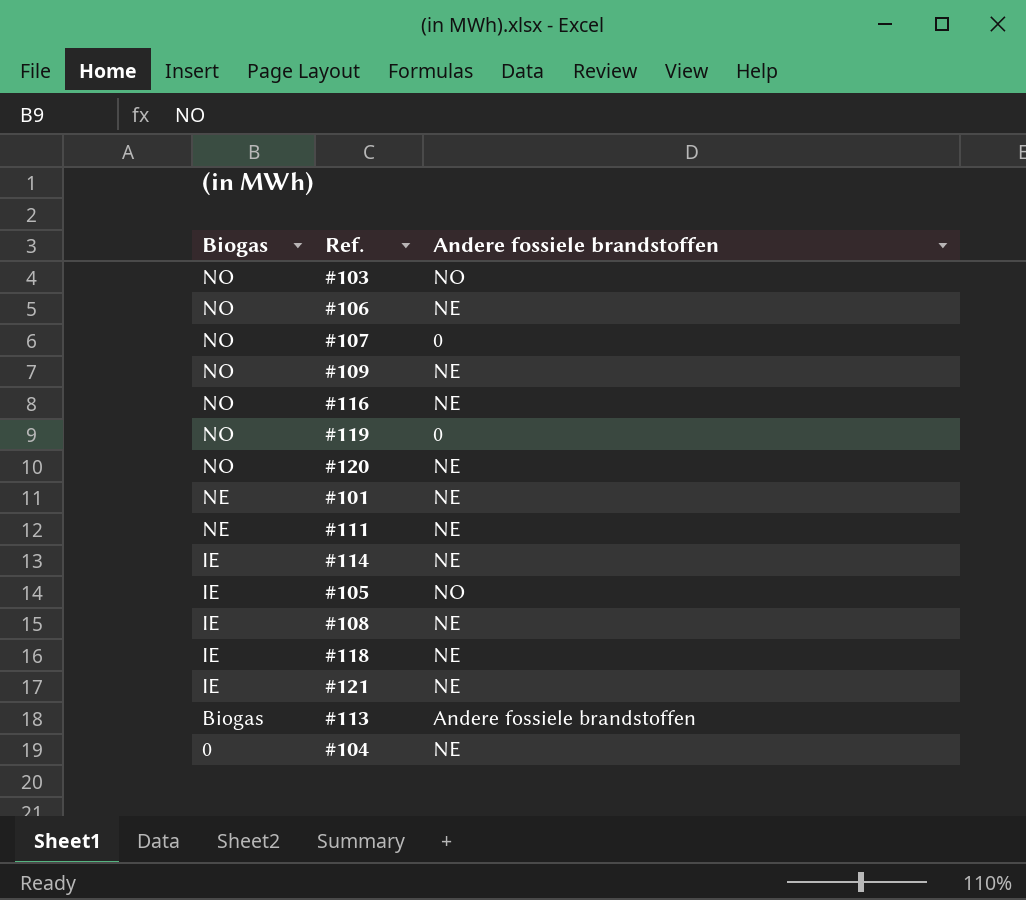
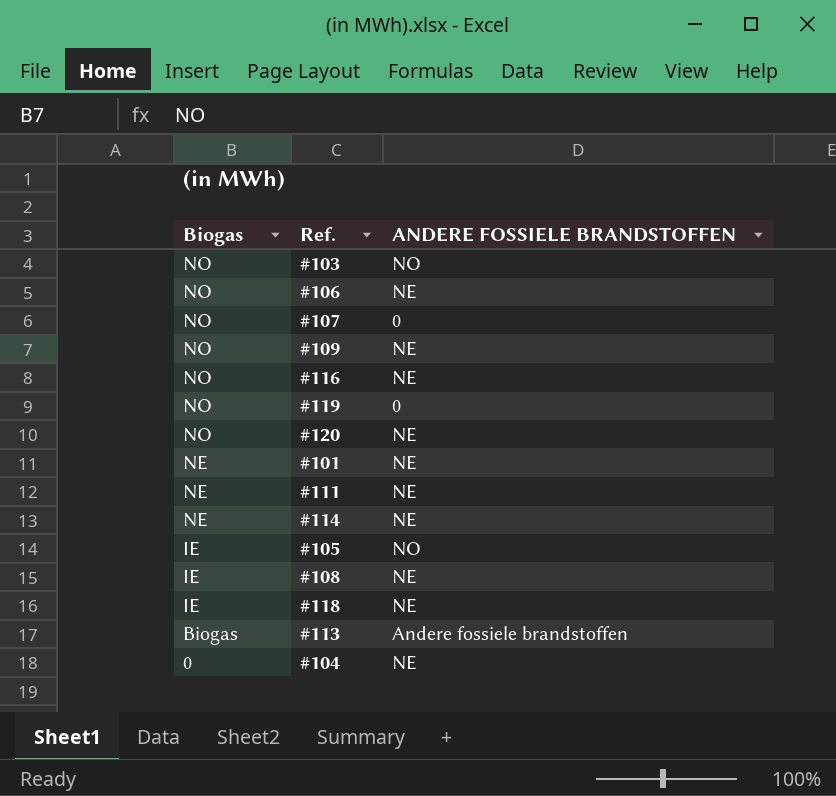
column name: Andere fossiele brandstoffen -> ANDERE FOSSIELE BRANDSTOFFEN
row #121: IE | NE -> none
#114 | Biogas: IE -> NE

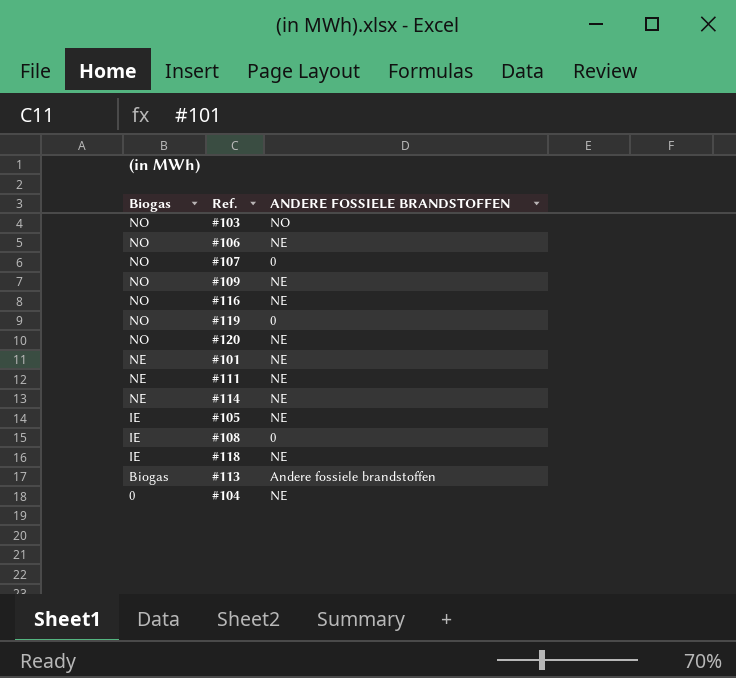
#105 | ANDERE FOSSIELE BRANDSTOFFEN: NO -> NE
#108 | ANDERE FOSSIELE BRANDSTOFFEN: NE -> 0

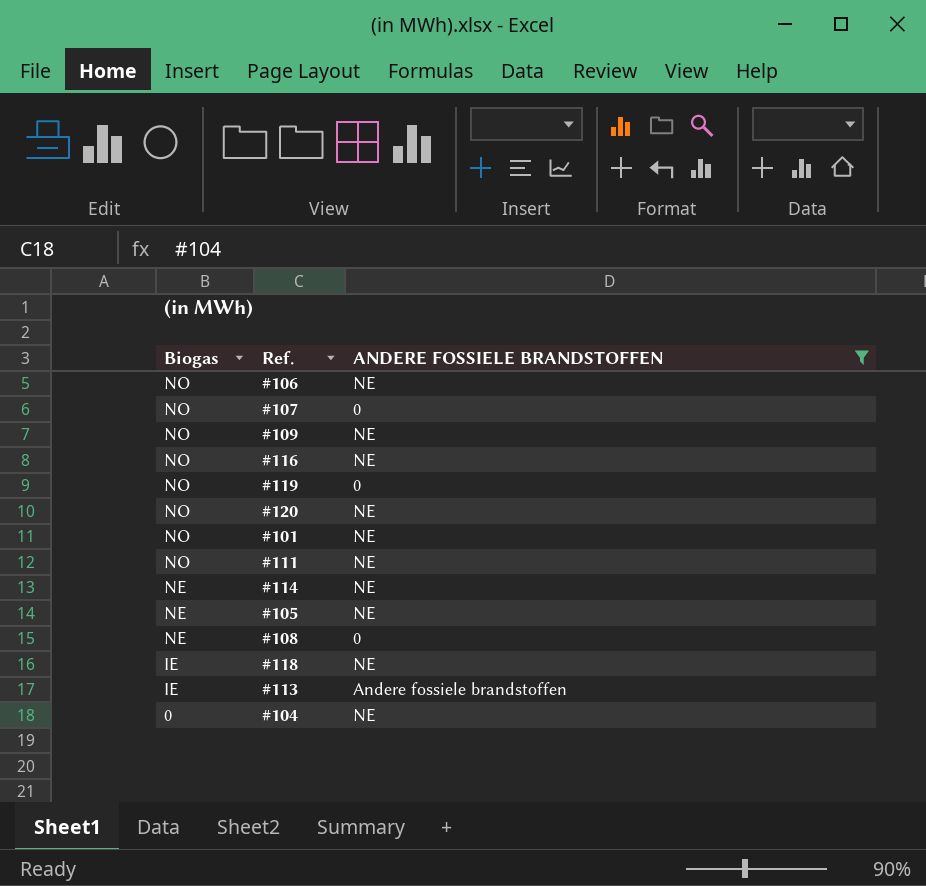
filter: none -> ANDERE FOSSIELE BRANDSTOFFEN != NO
#101 | Biogas: NE -> NO
#111 | Biogas: NE -> NO
#105 | Biogas: IE -> NE
#108 | Biogas: IE -> NE
#113 | Biogas: Biogas -> IE

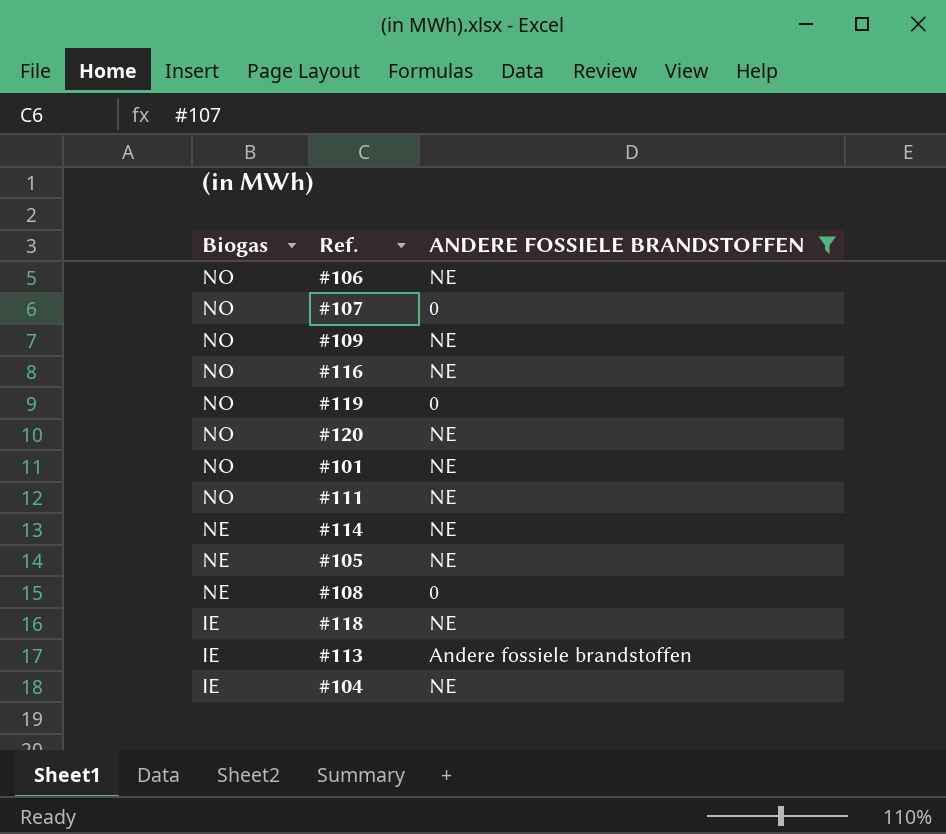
#104 | Biogas: 0 -> IE

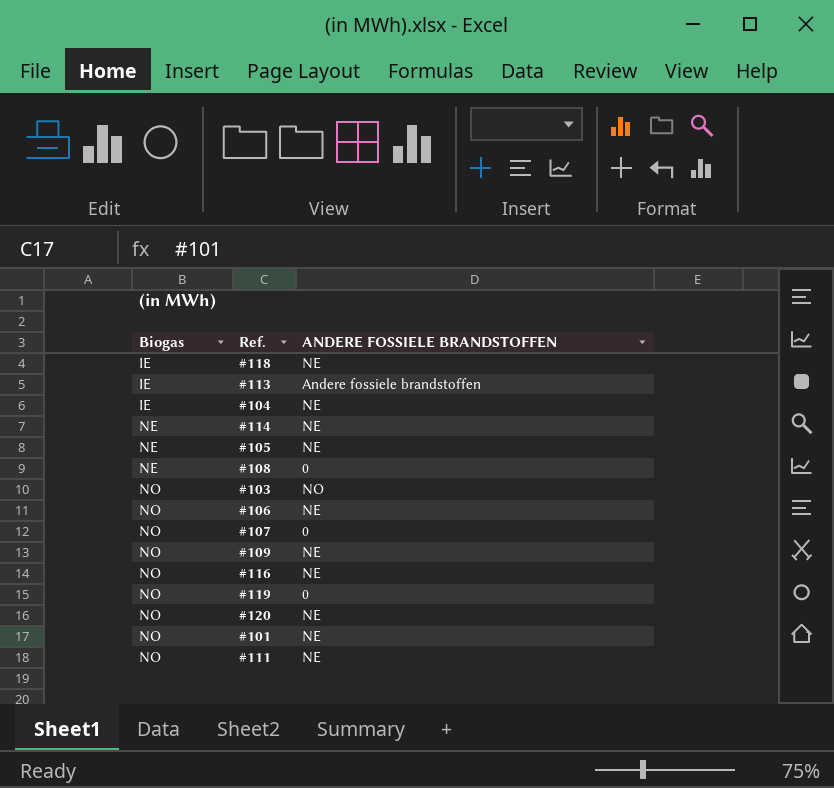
filter: ANDERE FOSSIELE BRANDSTOFFEN != NO -> none
row order: Biogas descending -> Biogas ascending

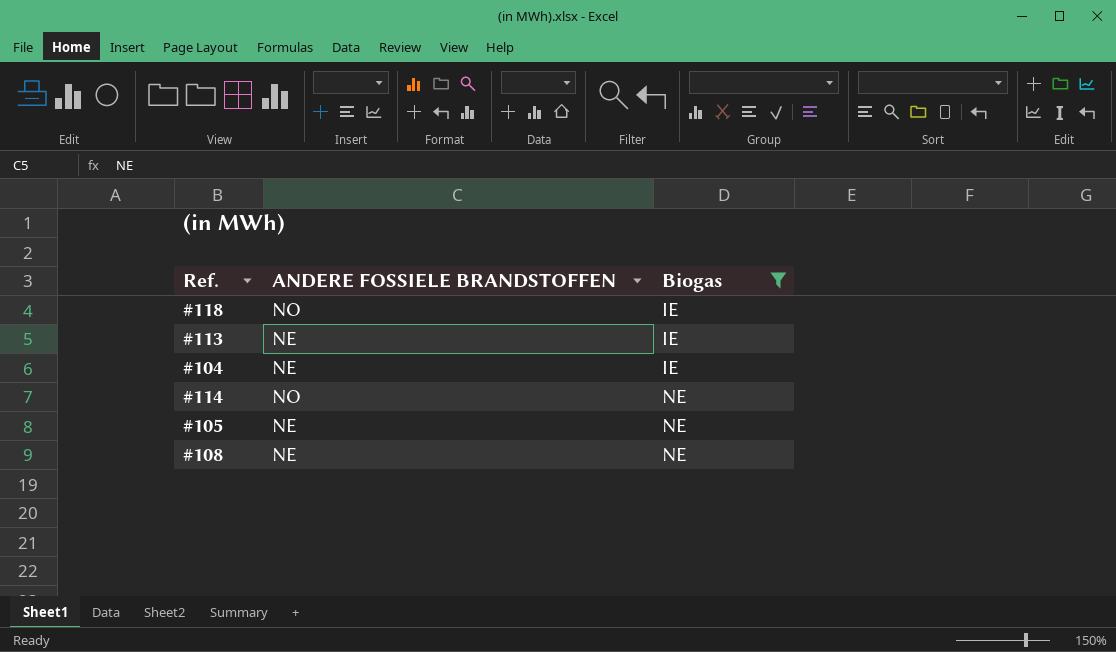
filter: none -> Biogas != NO
column Biogas | position: 1 -> 3
#118 | ANDERE FOSSIELE BRANDSTOFFEN: NE -> NO
#113 | ANDERE FOSSIELE BRANDSTOFFEN: Andere fossiele brandstoffen -> NE
#114 | ANDERE FOSSIELE BRANDSTOFFEN: NE -> NO
#108 | ANDERE FOSSIELE BRANDSTOFFEN: 0 -> NE

